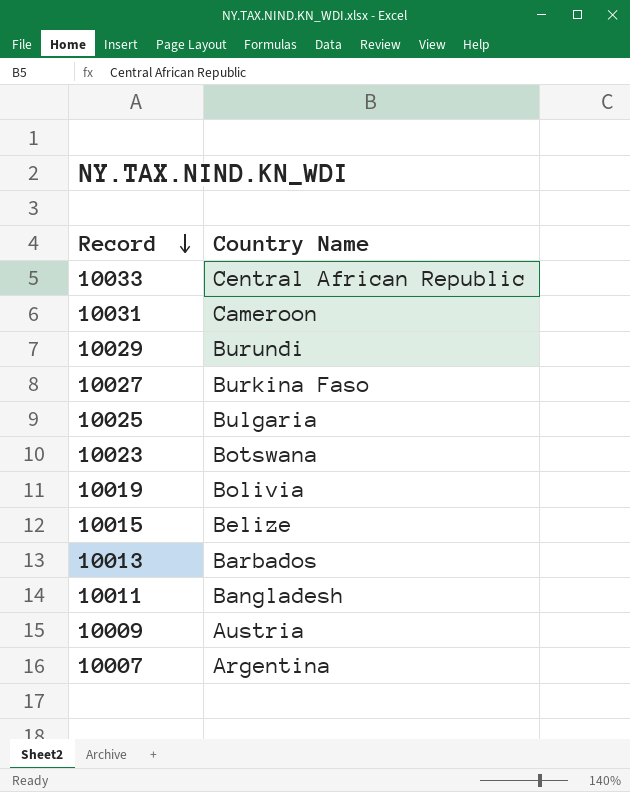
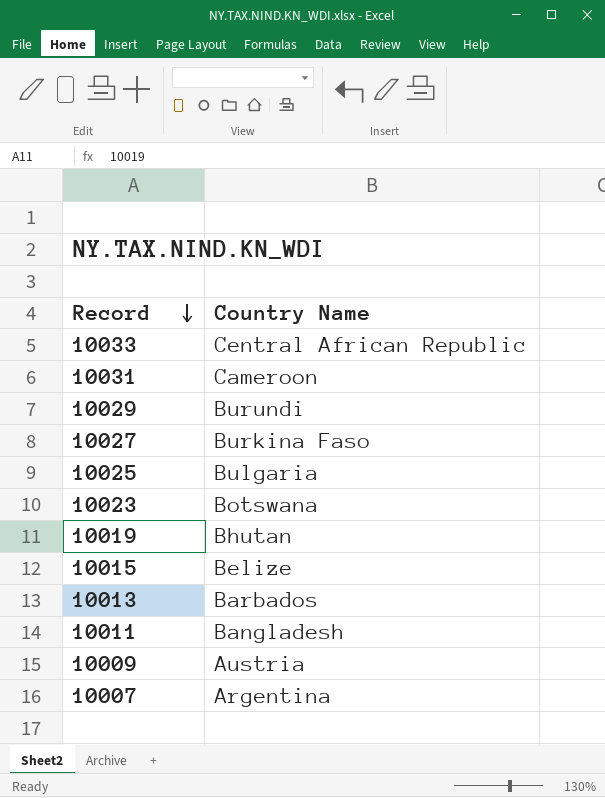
10019 | Country Name: Bolivia -> Bhutan

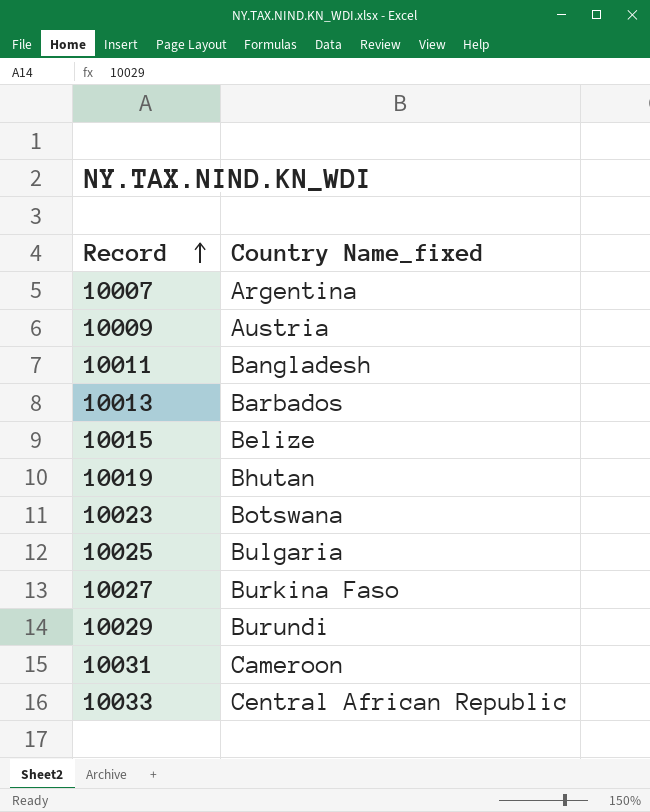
row order: Record descending -> Record ascending
column name: Country Name -> Country Name_fixed

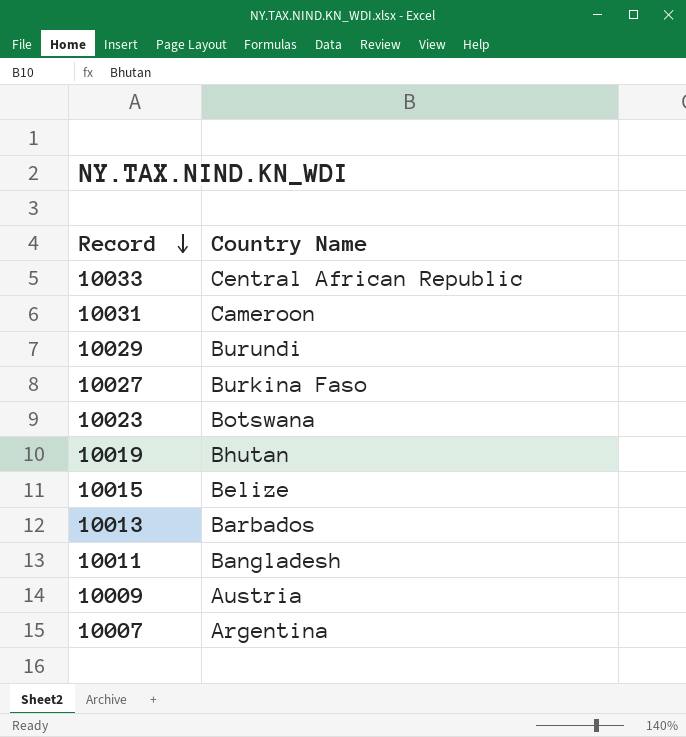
row order: Record ascending -> Record descending
column name: Country Name_fixed -> Country Name
row 10025: Bulgaria -> none

